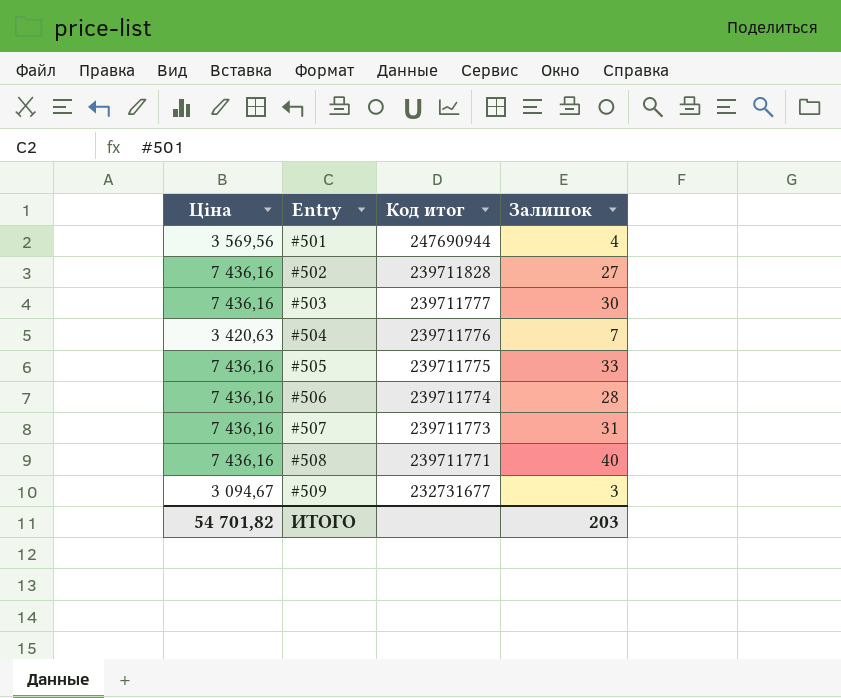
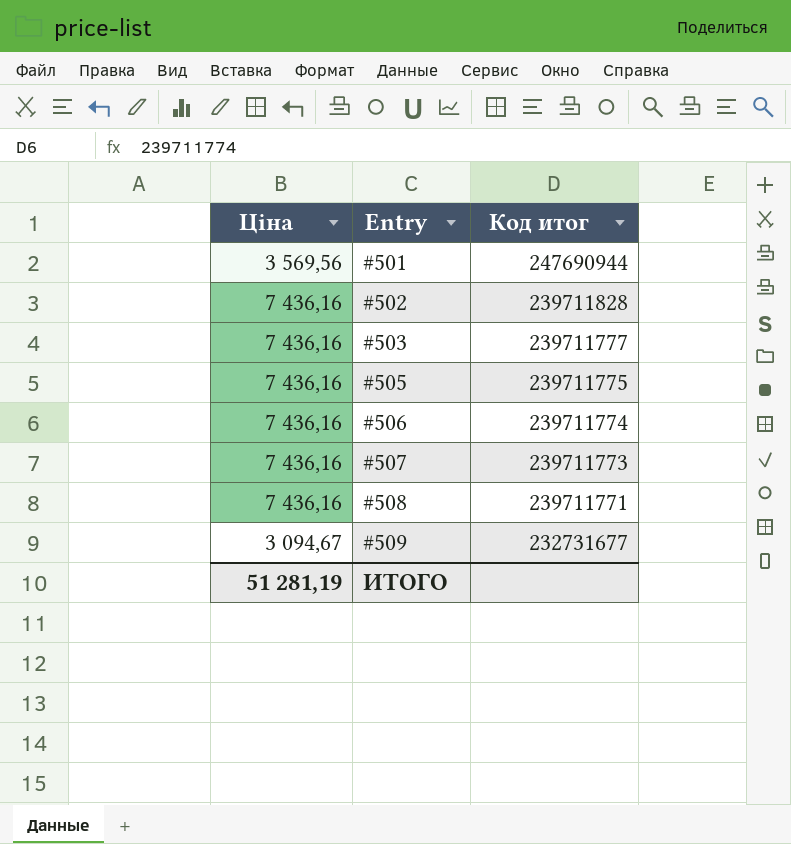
column Залишок | position: 4 -> none
row #504: 3 420,63 | 239711776 | 7 -> none
ИТОГО | Ціна: 54 701,82 -> 51 281,19

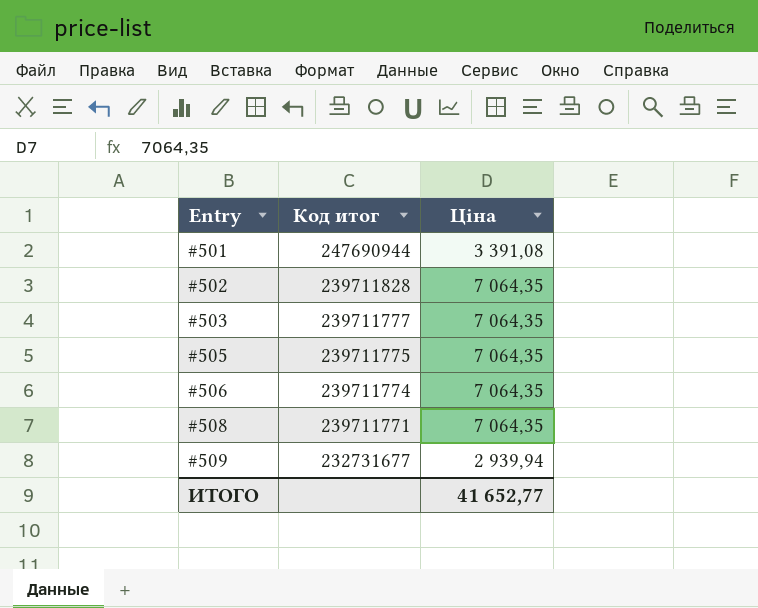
column Ціна | position: 1 -> 3
row #507: 7 436,16 | 239711773 -> none
#501 | Ціна: 3 569,56 -> 3 391,08
#502 | Ціна: 7 436,16 -> 7 064,35
#503 | Ціна: 7 436,16 -> 7 064,35
#505 | Ціна: 7 436,16 -> 7 064,35
#506 | Ціна: 7 436,16 -> 7 064,35
#508 | Ціна: 7 436,16 -> 7 064,35
#509 | Ціна: 3 094,67 -> 2 939,94
ИТОГО | Ціна: 51 281,19 -> 41 652,77

